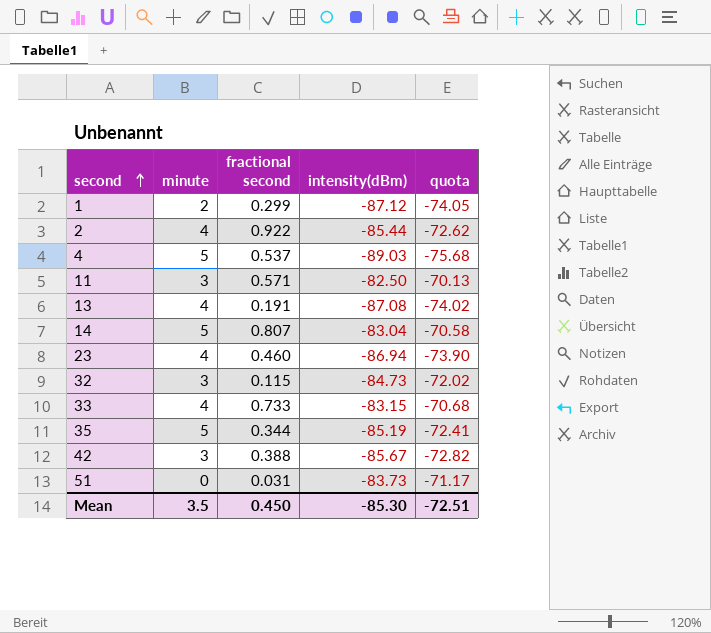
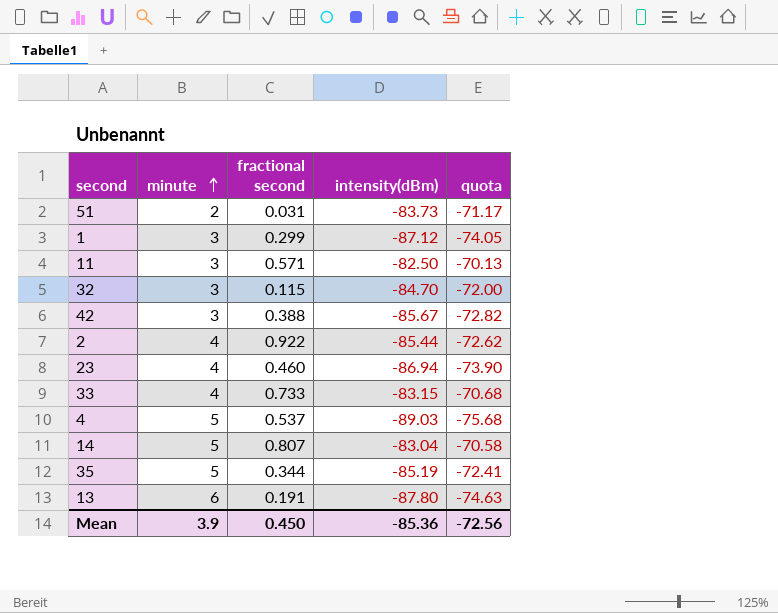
row order: second ascending -> minute ascending
51 | minute: 0 -> 2
1 | minute: 2 -> 3
32 | intensity(dBm): -84.73 -> -84.70
32 | quota: -72.02 -> -72.00
13 | minute: 4 -> 6
13 | intensity(dBm): -87.08 -> -87.80
13 | quota: -74.02 -> -74.63
Mean | minute: 3.5 -> 3.9
Mean | intensity(dBm): -85.30 -> -85.36
Mean | quota: -72.51 -> -72.56

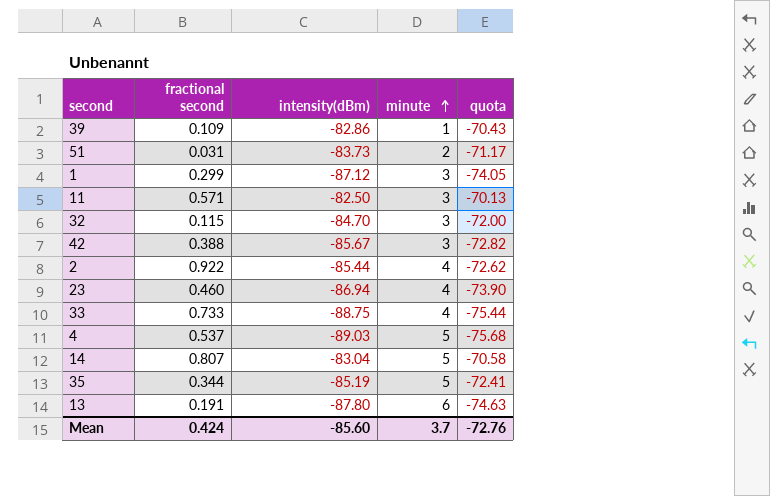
column minute | position: 2 -> 4
row 39: none -> 0.109 | -82.86 | 1 | -70.43
33 | intensity(dBm): -83.15 -> -88.75
33 | quota: -70.68 -> -75.44
Mean | fractional second: 0.450 -> 0.424
Mean | intensity(dBm): -85.36 -> -85.60
Mean | minute: 3.9 -> 3.7
Mean | quota: -72.56 -> -72.76

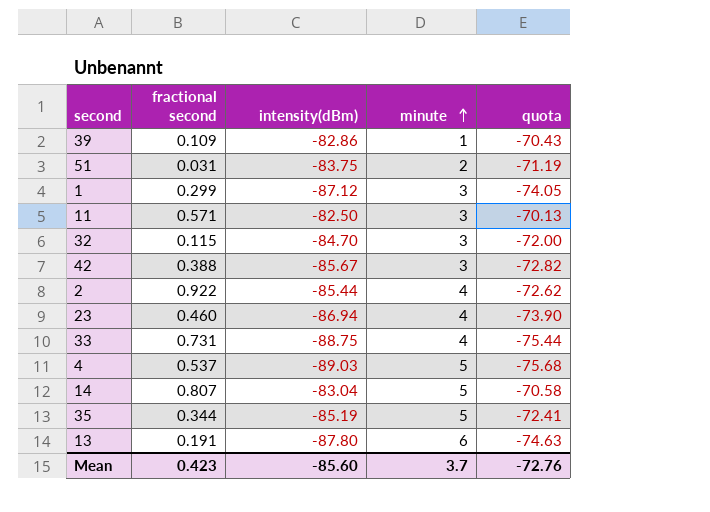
51 | intensity(dBm): -83.73 -> -83.75
51 | quota: -71.17 -> -71.19
33 | fractional second: 0.733 -> 0.731
Mean | fractional second: 0.424 -> 0.423

